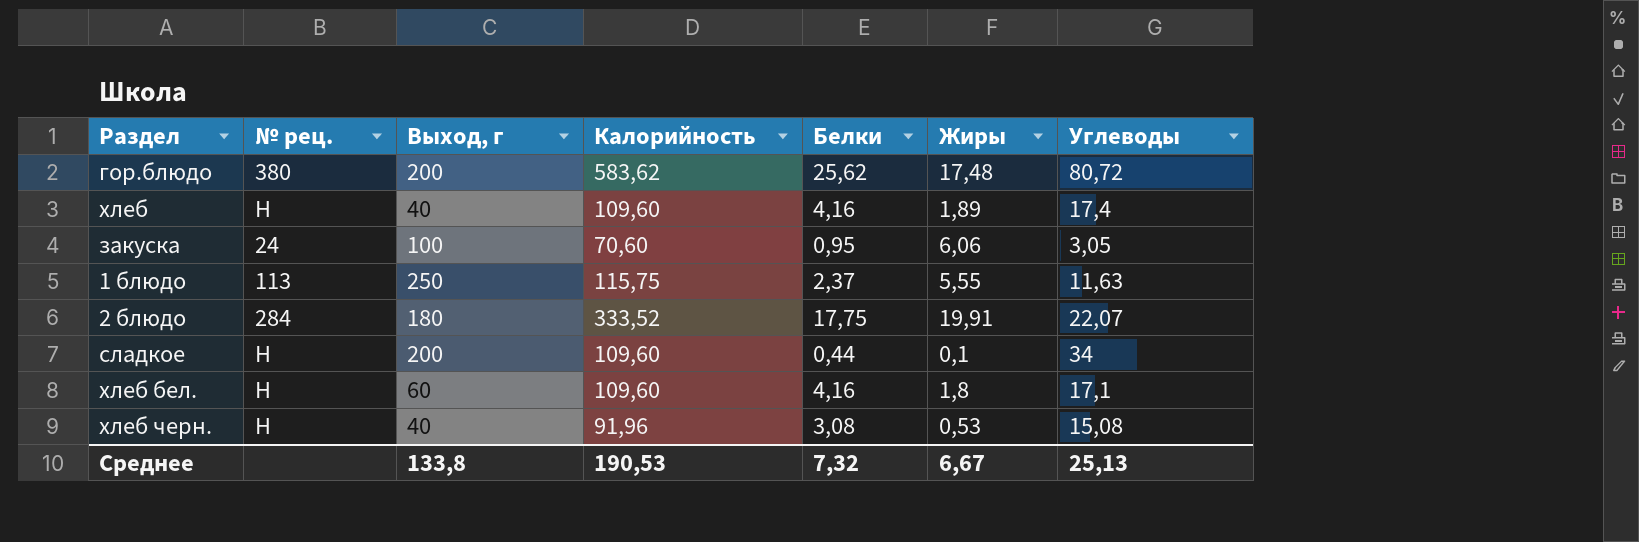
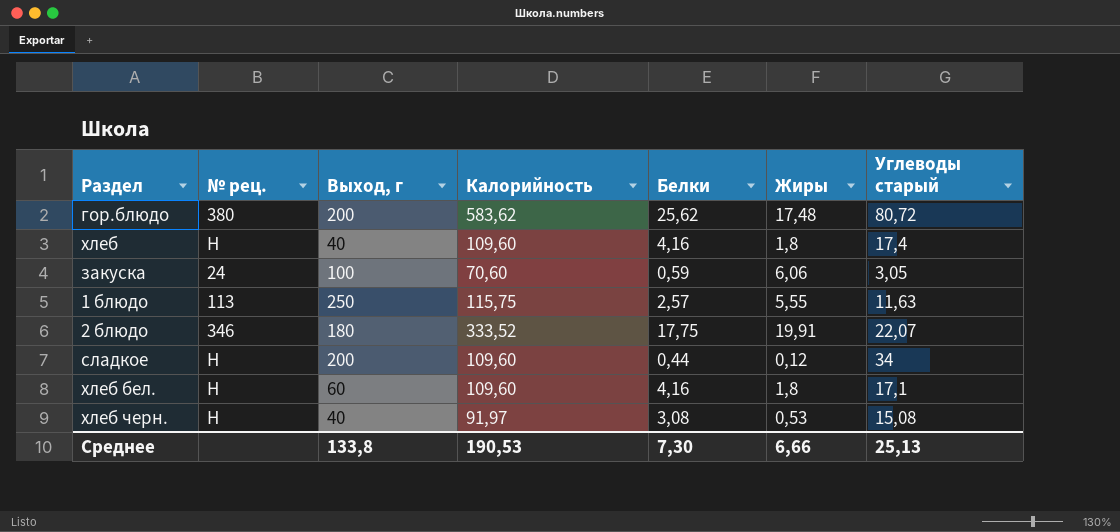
column name: Углеводы -> Углеводы старый
хлеб | Жиры: 1,89 -> 1,8
закуска | Белки: 0,95 -> 0,59
1 блюдо | Белки: 2,37 -> 2,57
2 блюдо | № рец.: 284 -> 346
сладкое | Жиры: 0,1 -> 0,12
хлеб черн. | Калорийность: 91,96 -> 91,97
Среднее | Белки: 7,32 -> 7,30
Среднее | Жиры: 6,67 -> 6,66

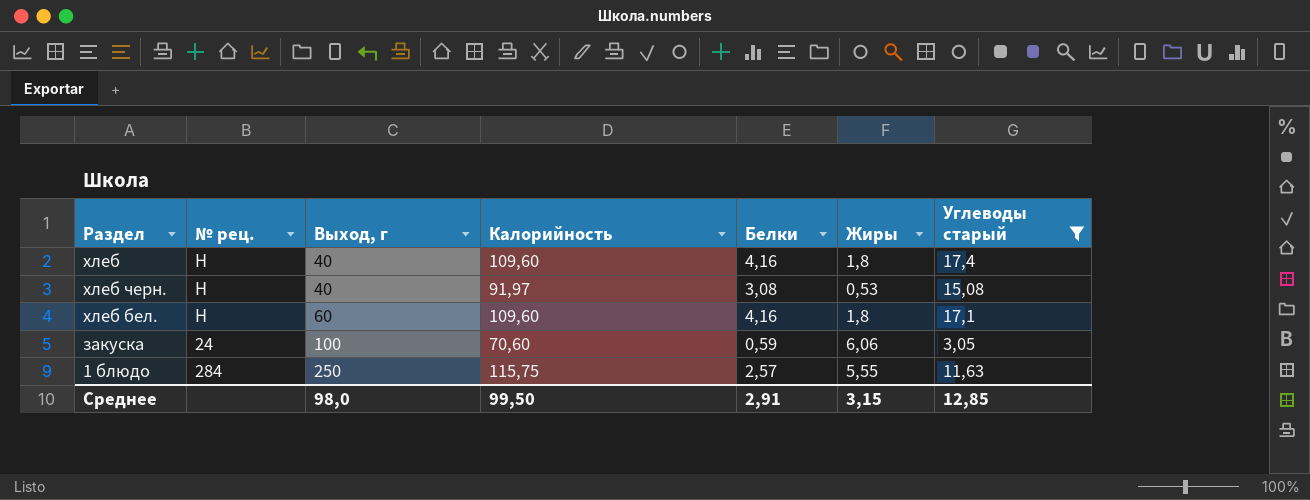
filter: none -> Углеводы старый <= 17,4
row order: none -> Выход, г ascending
1 блюдо | № рец.: 113 -> 284
Среднее | Выход, г: 133,8 -> 98,0
Среднее | Калорийность: 190,53 -> 99,50
Среднее | Белки: 7,30 -> 2,91
Среднее | Жиры: 6,66 -> 3,15
Среднее | Углеводы старый: 25,13 -> 12,85

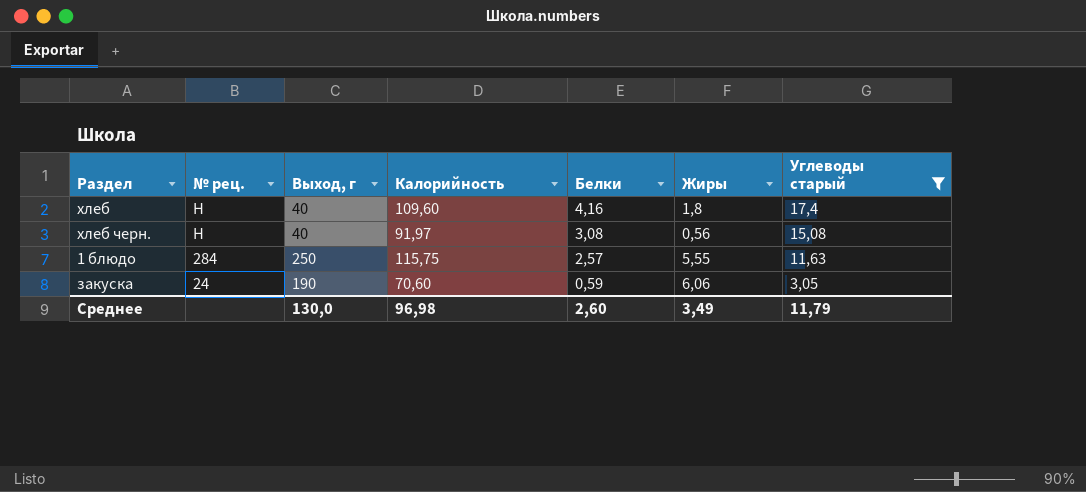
row order: Выход, г ascending -> № рец. descending
row хлеб бел.: Н | 60 | 109,60 | 4,16 | 1,8 | 17,1 -> none
хлеб черн. | Жиры: 0,53 -> 0,56
закуска | Выход, г: 100 -> 190
Среднее | Выход, г: 98,0 -> 130,0
Среднее | Калорийность: 99,50 -> 96,98
Среднее | Белки: 2,91 -> 2,60
Среднее | Жиры: 3,15 -> 3,49
Среднее | Углеводы старый: 12,85 -> 11,79

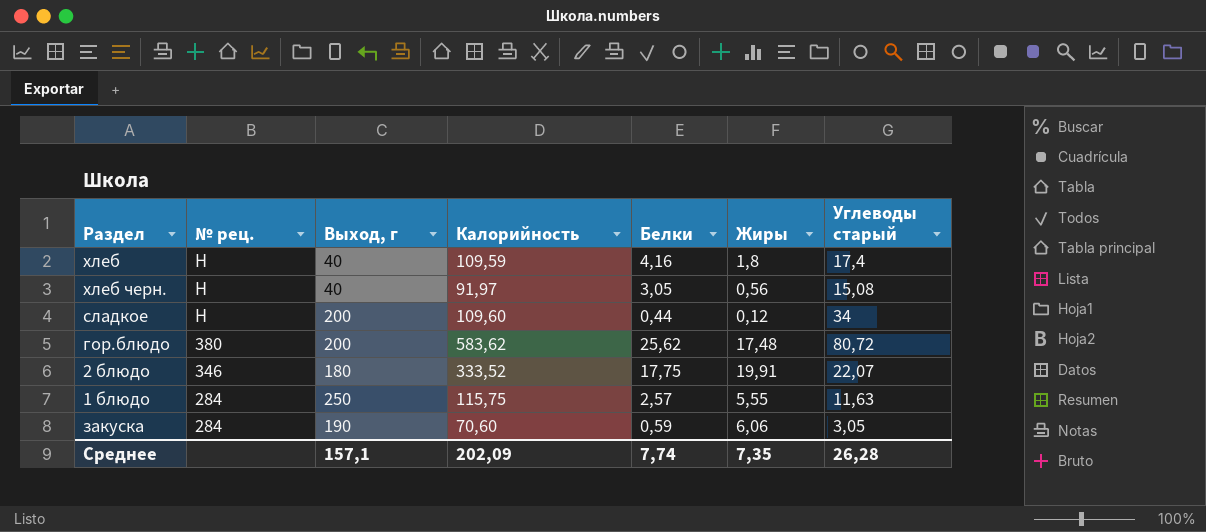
filter: Углеводы старый <= 17,4 -> none
хлеб | Калорийность: 109,60 -> 109,59
хлеб черн. | Белки: 3,08 -> 3,05
закуска | № рец.: 24 -> 284
Среднее | Выход, г: 130,0 -> 157,1
Среднее | Калорийность: 96,98 -> 202,09
Среднее | Белки: 2,60 -> 7,74
Среднее | Жиры: 3,49 -> 7,35
Среднее | Углеводы старый: 11,79 -> 26,28

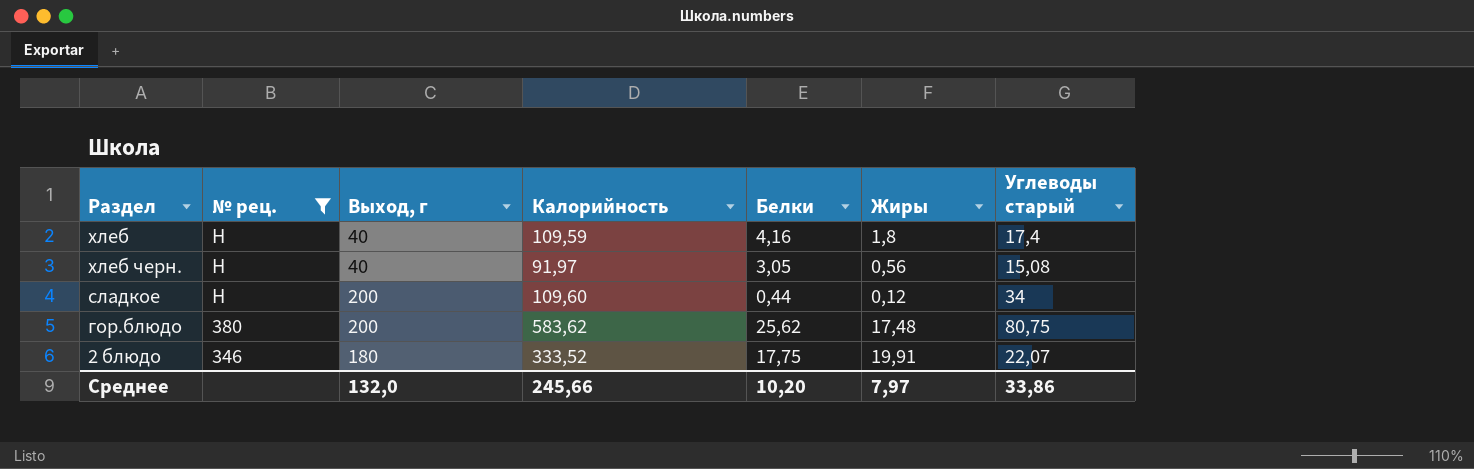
filter: none -> № рец. != 284
гор.блюдо | Углеводы старый: 80,72 -> 80,75
Среднее | Выход, г: 157,1 -> 132,0
Среднее | Калорийность: 202,09 -> 245,66
Среднее | Белки: 7,74 -> 10,20
Среднее | Жиры: 7,35 -> 7,97
Среднее | Углеводы старый: 26,28 -> 33,86

